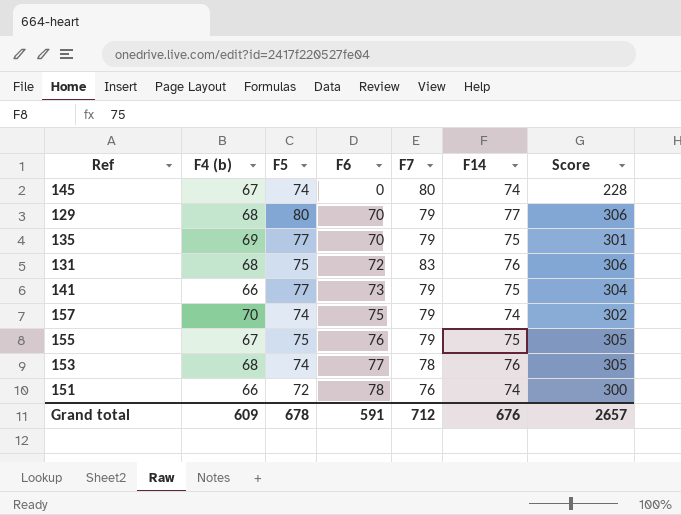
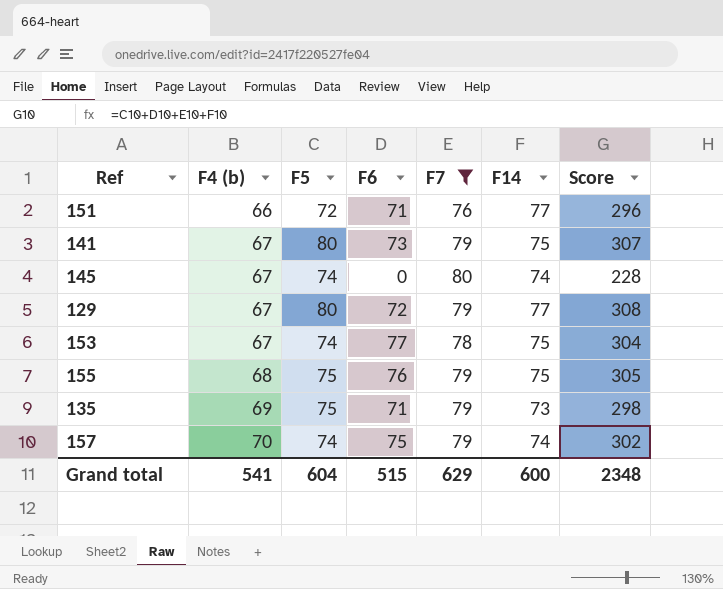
filter: none -> F7 != 83
row order: F6 ascending -> F4 (b) ascending
151 | F6: 78 -> 71
151 | F14: 74 -> 77
151 | Score: 300 -> 296
141 | F4 (b): 66 -> 67
141 | F5: 77 -> 80
141 | Score: 304 -> 307
129 | F4 (b): 68 -> 67
129 | F6: 70 -> 72
129 | Score: 306 -> 308
153 | F4 (b): 68 -> 67
153 | F14: 76 -> 75
153 | Score: 305 -> 304
155 | F4 (b): 67 -> 68
135 | F5: 77 -> 75
135 | F6: 70 -> 71
135 | F14: 75 -> 73
135 | Score: 301 -> 298
Grand total | F4 (b): 609 -> 541
Grand total | F5: 678 -> 604
Grand total | F6: 591 -> 515
Grand total | F7: 712 -> 629
Grand total | F14: 676 -> 600
Grand total | Score: 2657 -> 2348

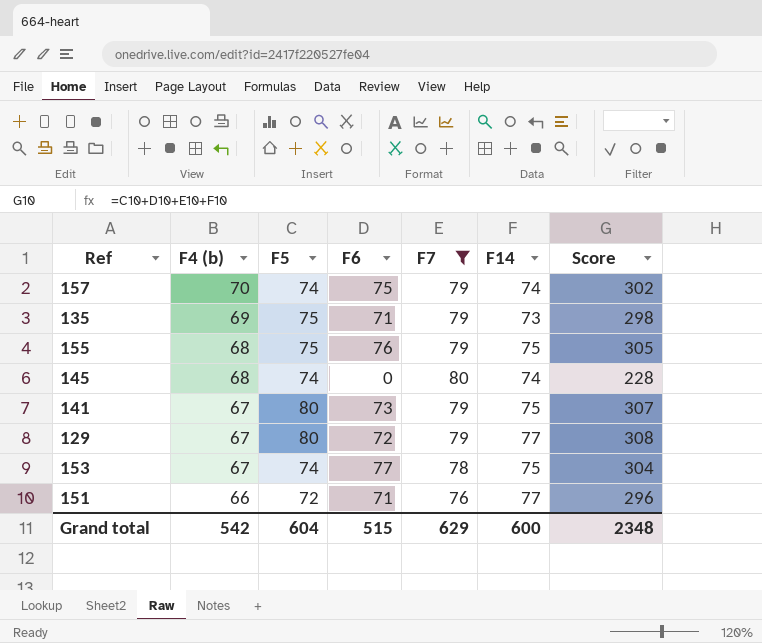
row order: F4 (b) ascending -> F4 (b) descending
145 | F4 (b): 67 -> 68
Grand total | F4 (b): 541 -> 542

